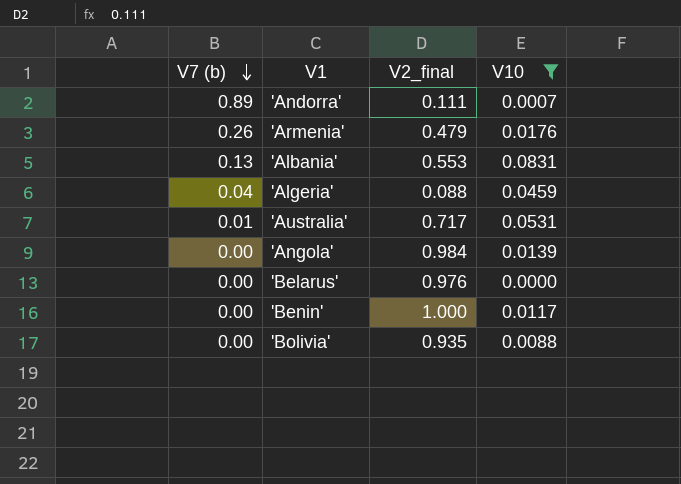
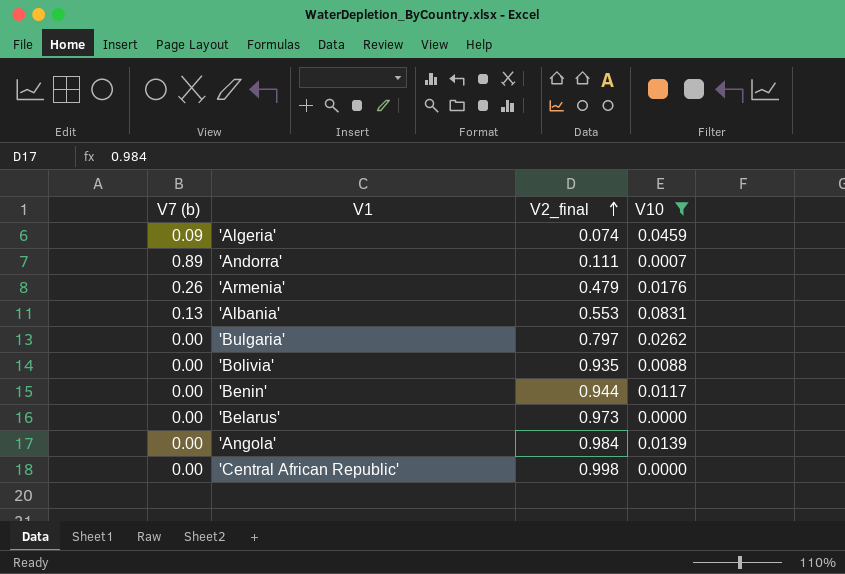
row order: V7 (b) descending -> V2_final ascending
row 'Australia': 0.01 | 0.717 | 0.0531 -> none
'Algeria' | V7 (b): 0.04 -> 0.09
'Algeria' | V2_final: 0.088 -> 0.074
row 'Bulgaria': none -> 0.00 | 0.797 | 0.0262
'Benin' | V2_final: 1.000 -> 0.944
'Belarus' | V2_final: 0.976 -> 0.973
row 'Central African Republic': none -> 0.00 | 0.998 | 0.0000

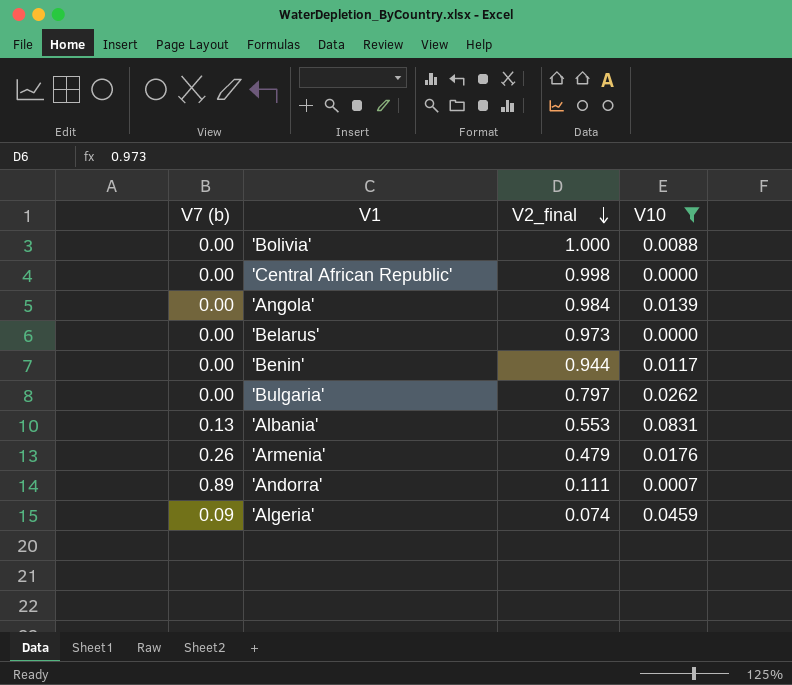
row order: V2_final ascending -> V2_final descending
'Bolivia' | V2_final: 0.935 -> 1.000

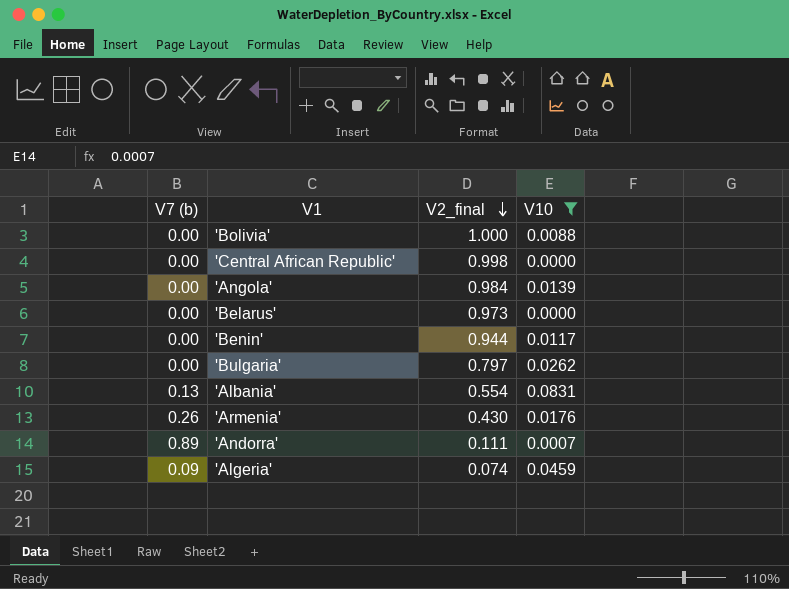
'Albania' | V2_final: 0.553 -> 0.554
'Armenia' | V2_final: 0.479 -> 0.430

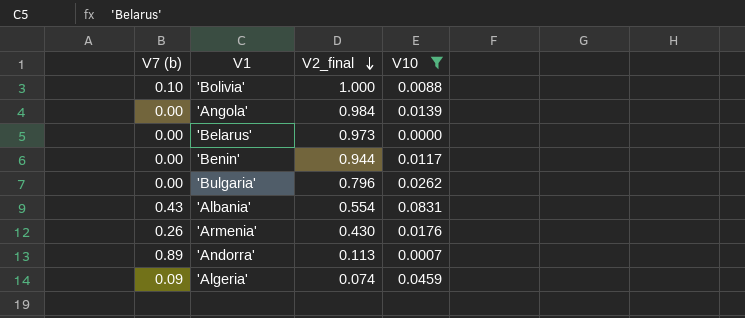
row 'Central African Republic': 0.00 | 0.998 | 0.0000 -> none
'Bolivia' | V7 (b): 0.00 -> 0.10
'Bulgaria' | V2_final: 0.797 -> 0.796
'Albania' | V7 (b): 0.13 -> 0.43
'Andorra' | V2_final: 0.111 -> 0.113

